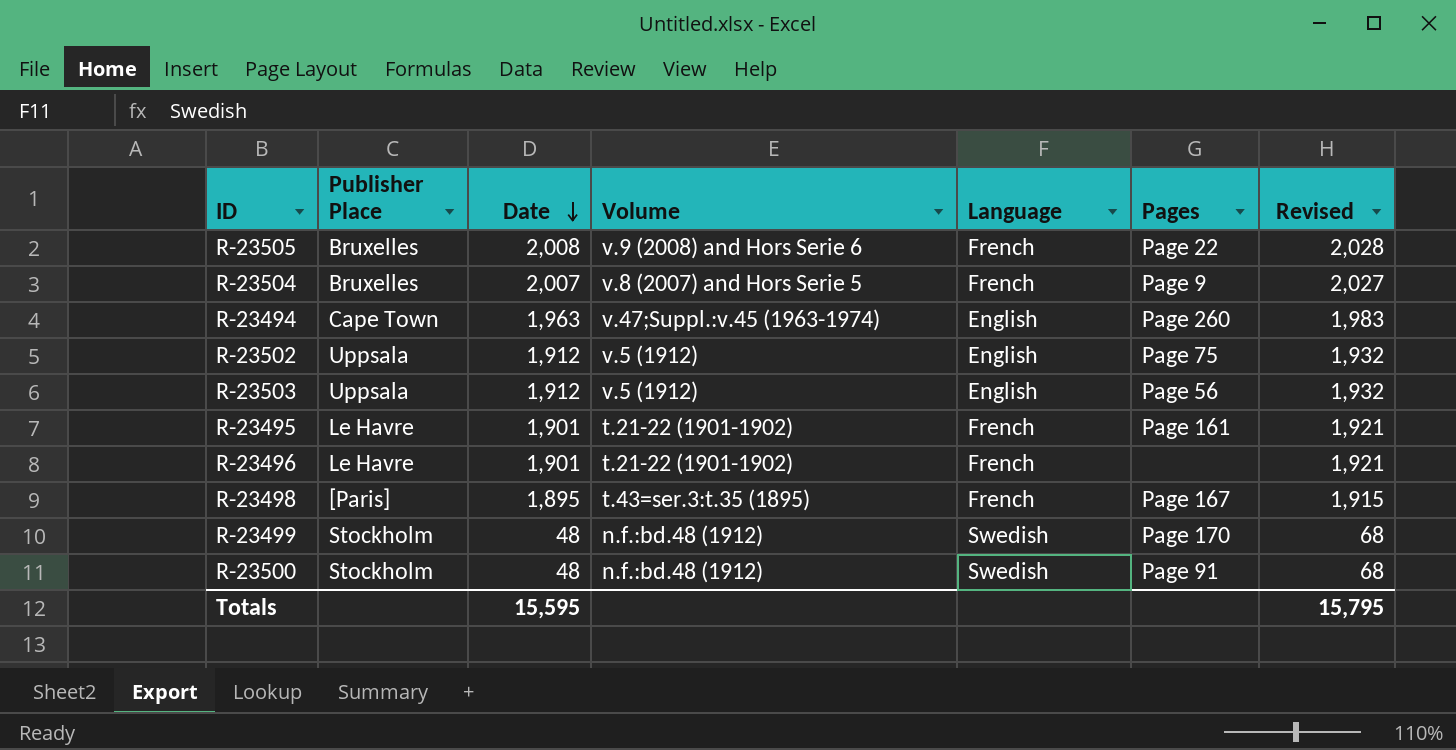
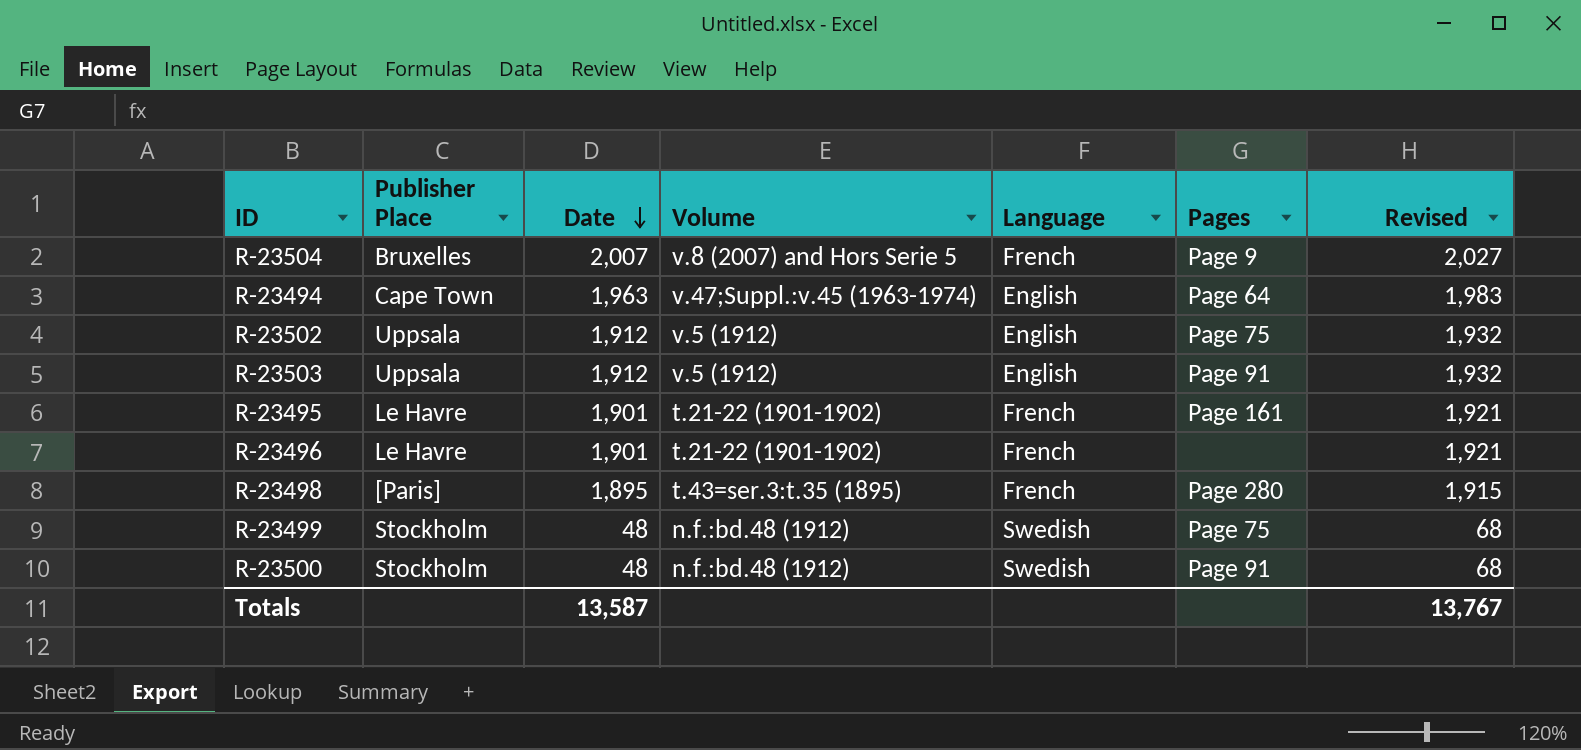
row R-23505: Bruxelles | 2,008 | v.9 (2008) and Hors Serie 6 | French | Page 22 | 2,028 -> none
R-23494 | Pages: Page 260 -> Page 64
R-23503 | Pages: Page 56 -> Page 91
R-23498 | Pages: Page 167 -> Page 280
R-23499 | Pages: Page 170 -> Page 75
Totals | Date: 15,595 -> 13,587
Totals | Revised: 15,795 -> 13,767

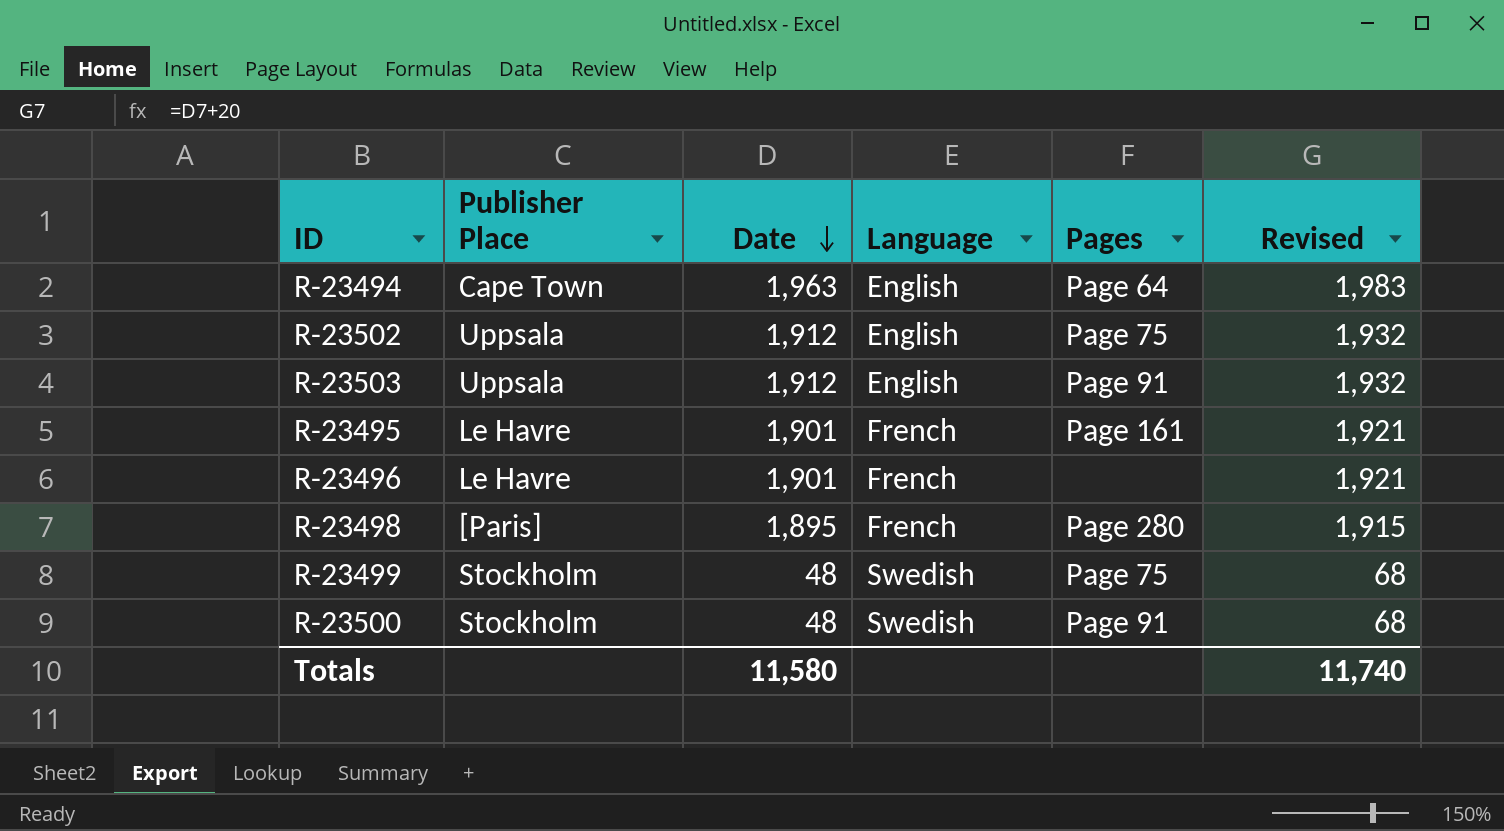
column Volume | position: 4 -> none
row R-23504: Bruxelles | 2,007 | v.8 (2007) and Hors Serie 5 | French | Page 9 | 2,027 -> none
Totals | Date: 13,587 -> 11,580
Totals | Revised: 13,767 -> 11,740

